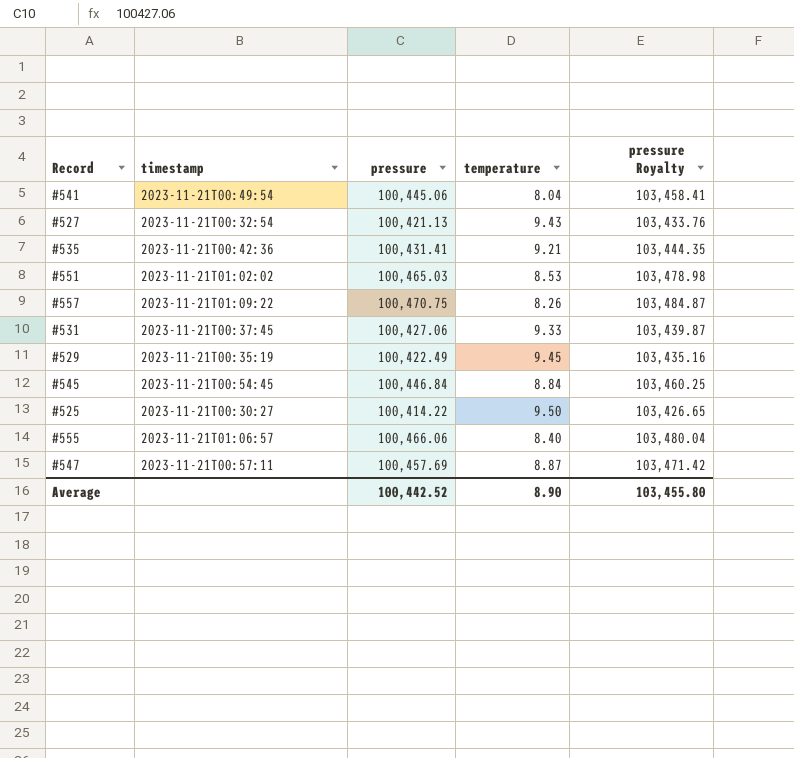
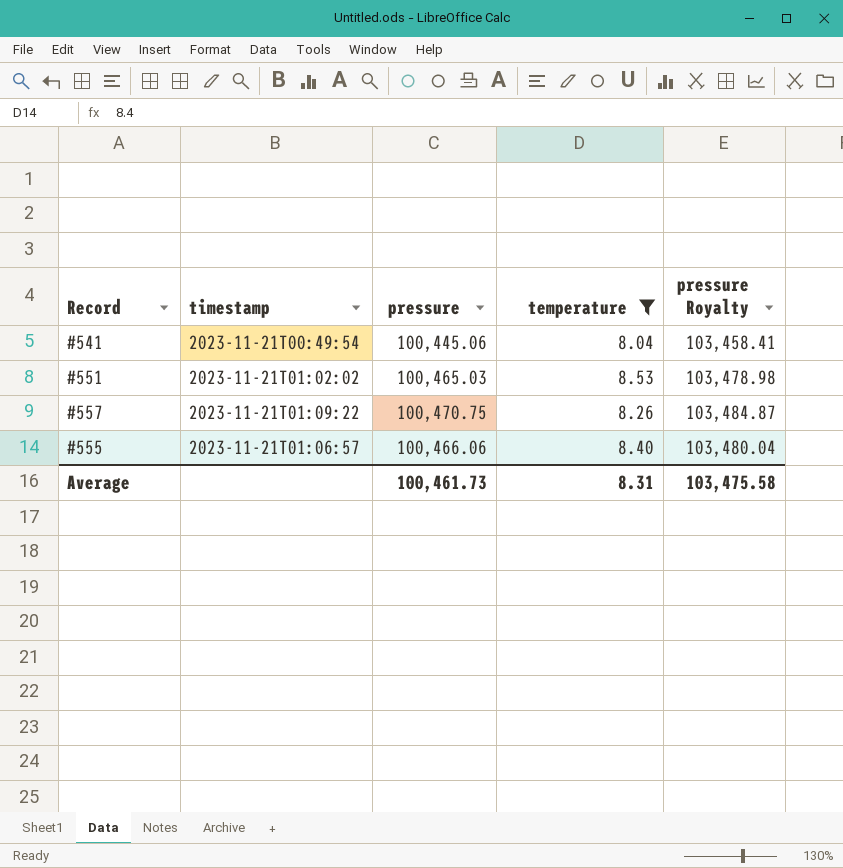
filter: none -> temperature <= 8.53
Average | pressure: 100,442.52 -> 100,461.73
Average | temperature: 8.90 -> 8.31
Average | pressure Royalty: 103,455.80 -> 103,475.58

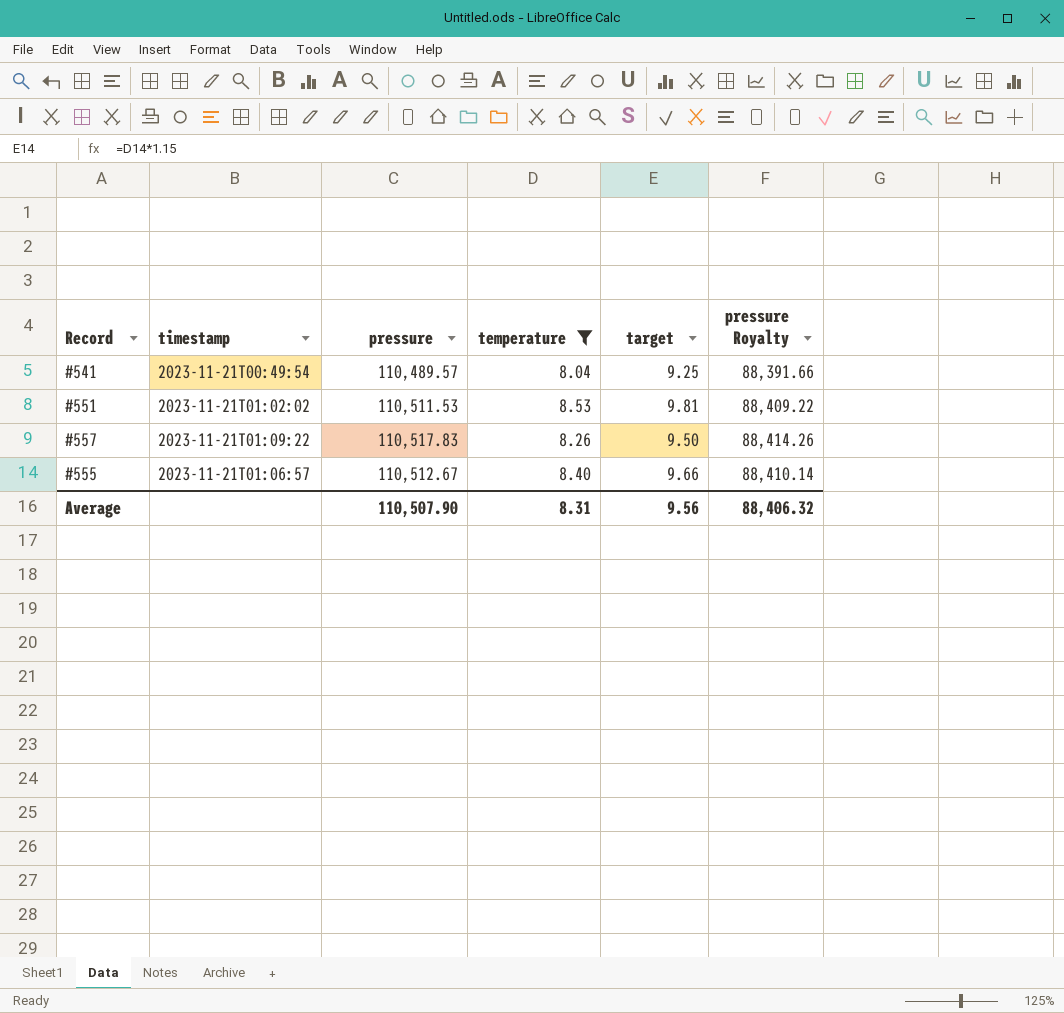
column target | formula: none -> [temperature] * 1.15
column pressure Royalty | formula: [pressure] * 1.03 -> [pressure] * 0.8
#541 | pressure: 100,445.06 -> 110,489.57
#551 | pressure: 100,465.03 -> 110,511.53
#557 | pressure: 100,470.75 -> 110,517.83
#555 | pressure: 100,466.06 -> 110,512.67
Average | pressure: 100,461.73 -> 110,507.90
Average | pressure Royalty: 103,475.58 -> 88,406.32

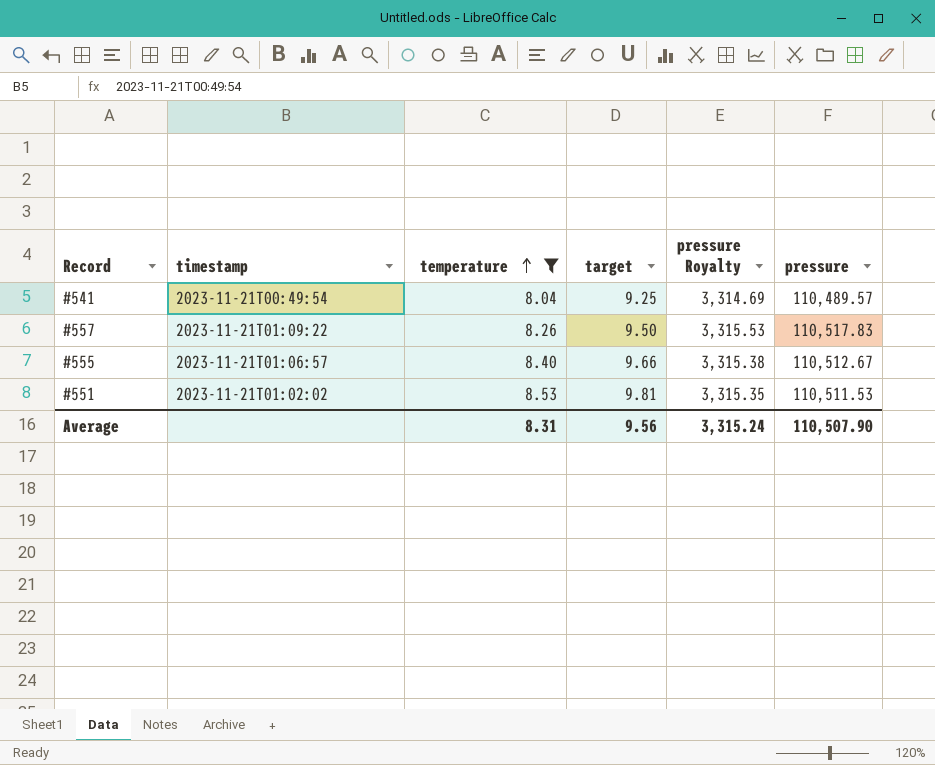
row order: none -> temperature ascending
column pressure Royalty | formula: [pressure] * 0.8 -> [pressure] * 0.03
column pressure | position: 3 -> 6
Average | pressure Royalty: 88,406.32 -> 3,315.24

